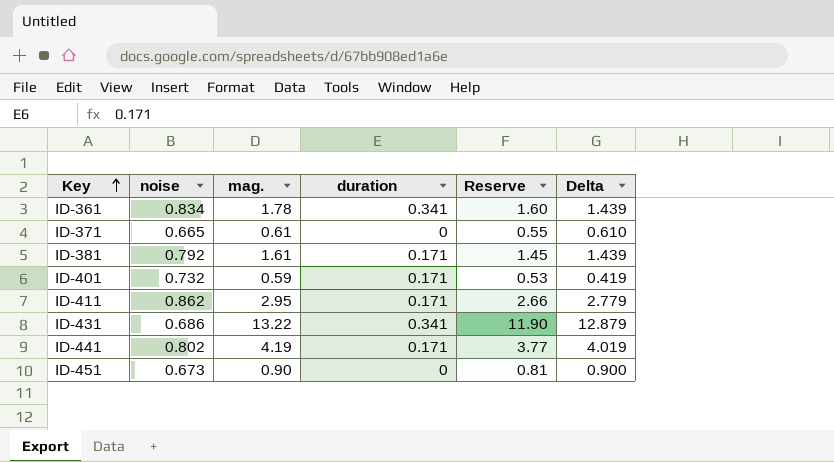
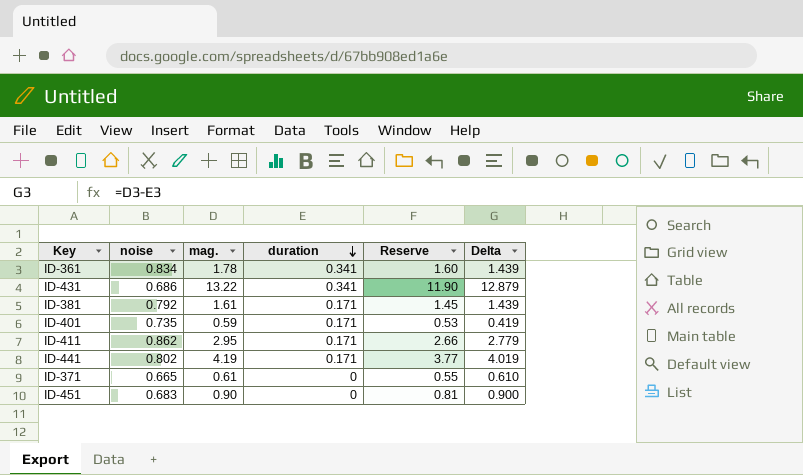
row order: Key ascending -> duration descending
ID-401 | noise: 0.732 -> 0.735
ID-451 | noise: 0.673 -> 0.683

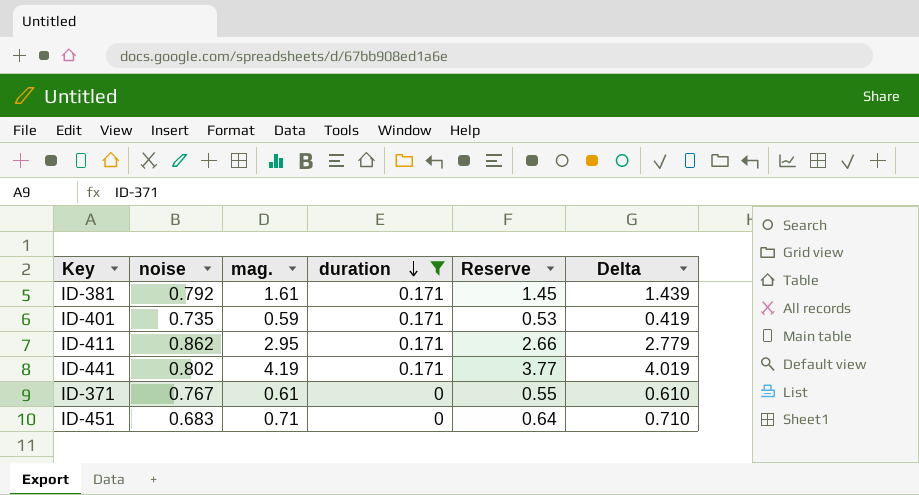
filter: none -> duration != 0.341
ID-371 | noise: 0.665 -> 0.767
ID-451 | mag.: 0.90 -> 0.71
ID-451 | Reserve: 0.81 -> 0.64
ID-451 | Delta: 0.900 -> 0.710

